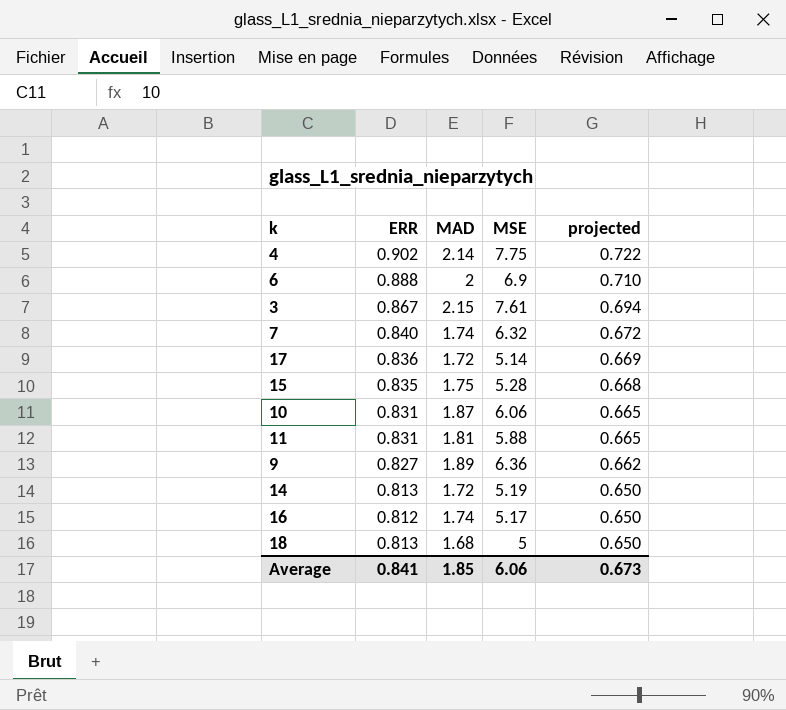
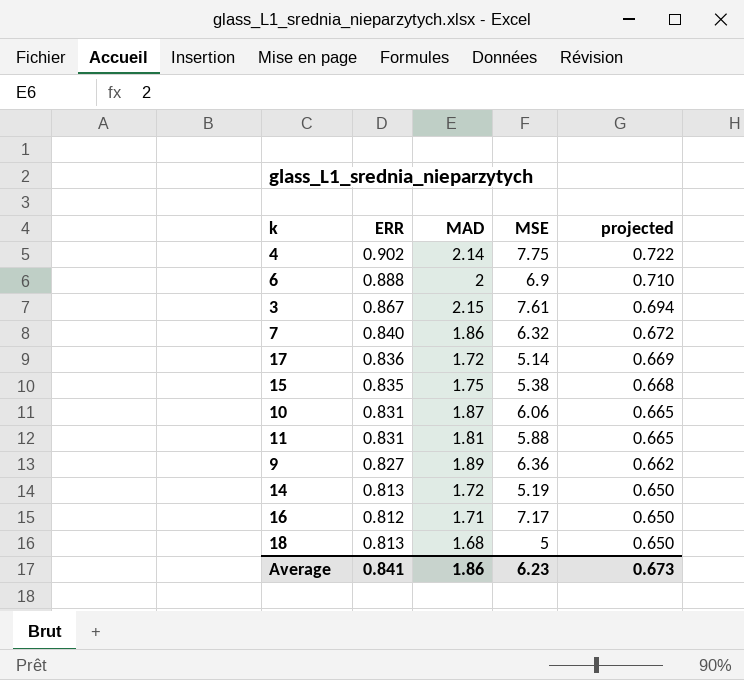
7 | MAD: 1.74 -> 1.86
15 | MSE: 5.28 -> 5.38
16 | MAD: 1.74 -> 1.71
16 | MSE: 5.17 -> 7.17
Average | MAD: 1.85 -> 1.86
Average | MSE: 6.06 -> 6.23

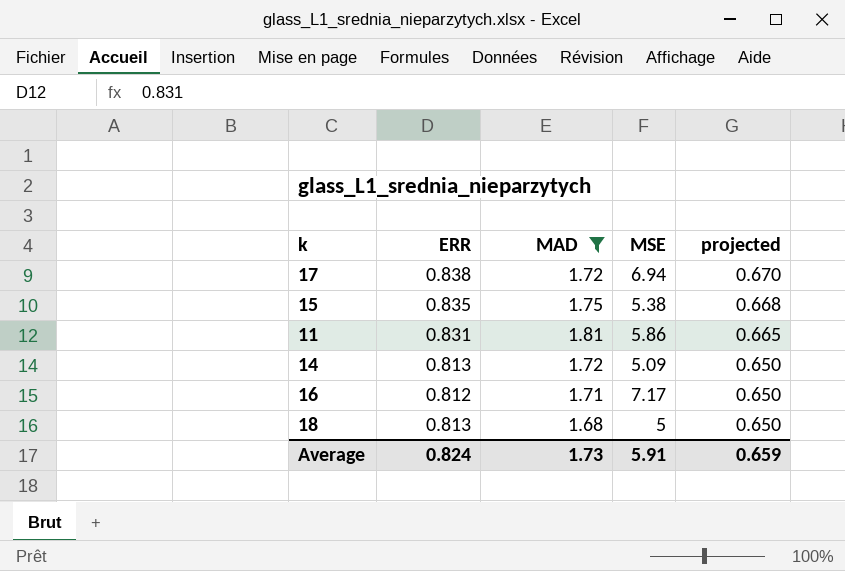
filter: none -> MAD <= 1.81
17 | ERR: 0.836 -> 0.838
17 | MSE: 5.14 -> 6.94
17 | projected: 0.669 -> 0.670
11 | MSE: 5.88 -> 5.86
14 | MSE: 5.19 -> 5.09
Average | ERR: 0.841 -> 0.824
Average | MAD: 1.86 -> 1.73
Average | MSE: 6.23 -> 5.91
Average | projected: 0.673 -> 0.659

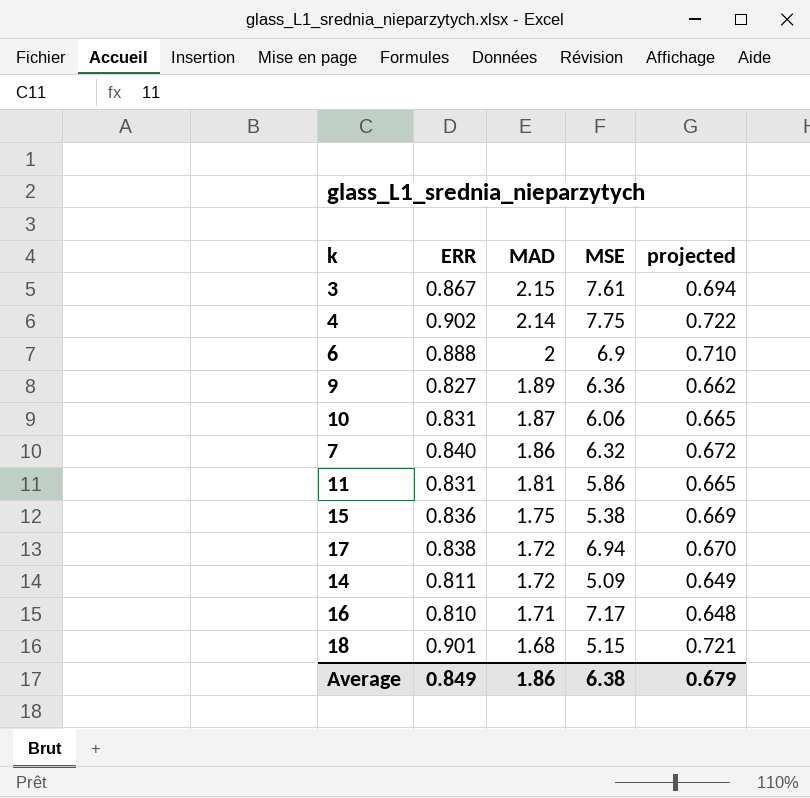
filter: MAD <= 1.81 -> none
row order: projected descending -> MAD descending
15 | ERR: 0.835 -> 0.836
15 | projected: 0.668 -> 0.669
14 | ERR: 0.813 -> 0.811
14 | projected: 0.650 -> 0.649
16 | ERR: 0.812 -> 0.810
16 | projected: 0.650 -> 0.648
18 | ERR: 0.813 -> 0.901
18 | MSE: 5 -> 5.15
18 | projected: 0.650 -> 0.721
Average | ERR: 0.824 -> 0.849
Average | MAD: 1.73 -> 1.86
Average | MSE: 5.91 -> 6.38
Average | projected: 0.659 -> 0.679

